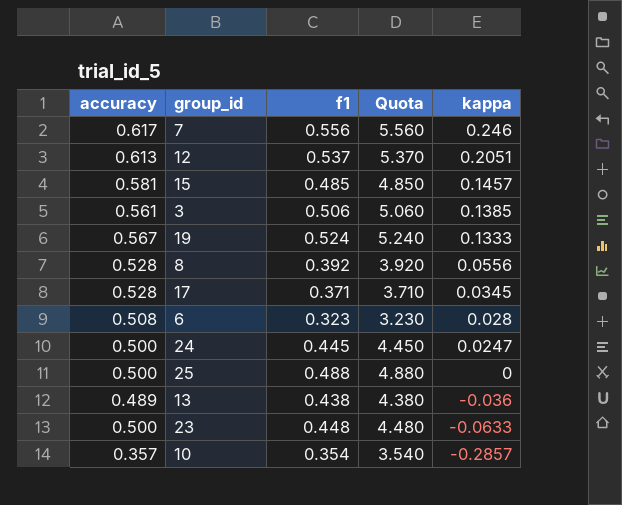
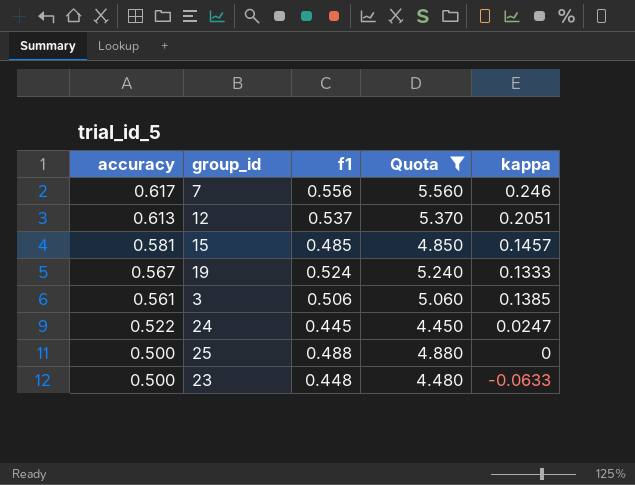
filter: none -> Quota >= 4.450
row order: kappa descending -> accuracy descending
24 | accuracy: 0.500 -> 0.522

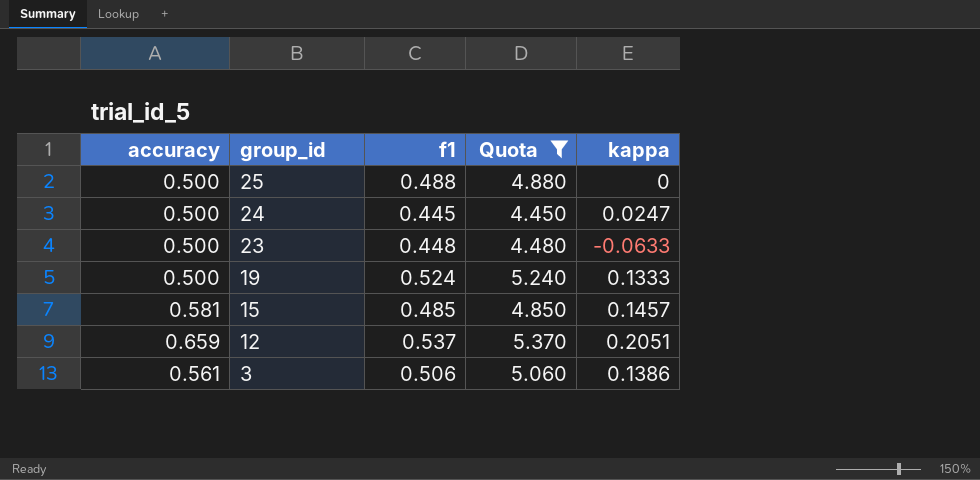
row order: accuracy descending -> group_id descending
row 7: 0.617 | 0.556 | 5.560 | 0.246 -> none
24 | accuracy: 0.522 -> 0.500
19 | accuracy: 0.567 -> 0.500
12 | accuracy: 0.613 -> 0.659
3 | kappa: 0.1385 -> 0.1386

